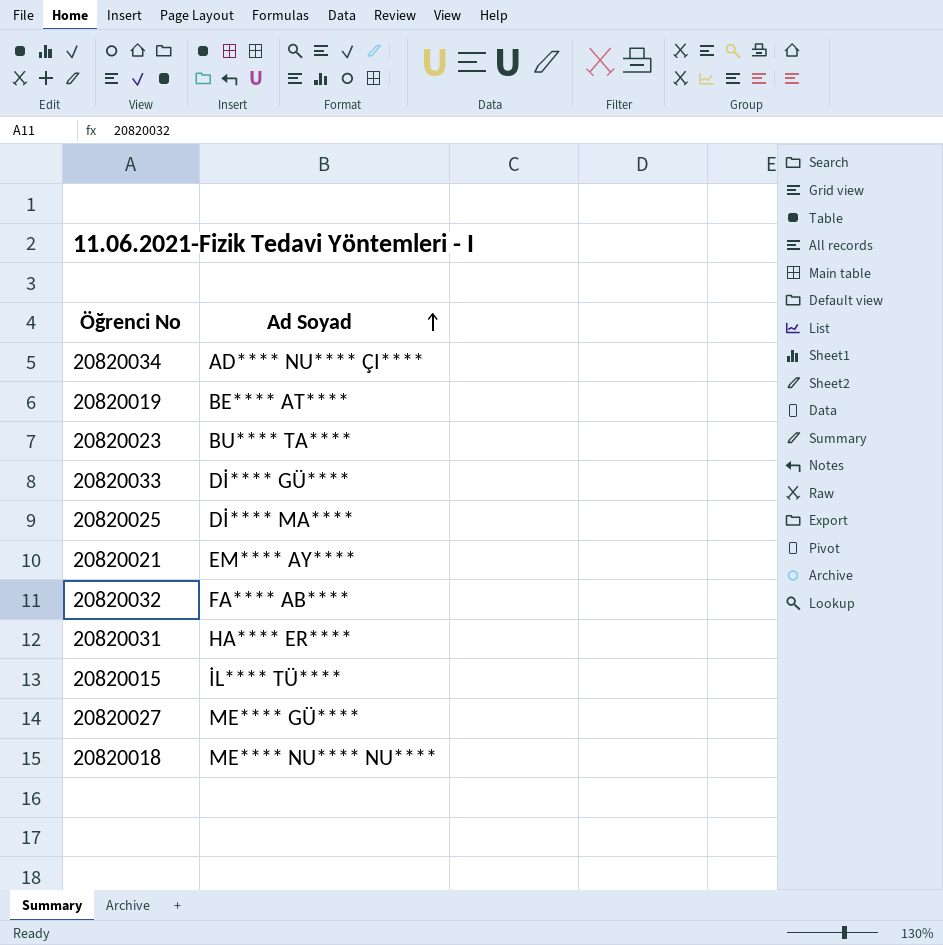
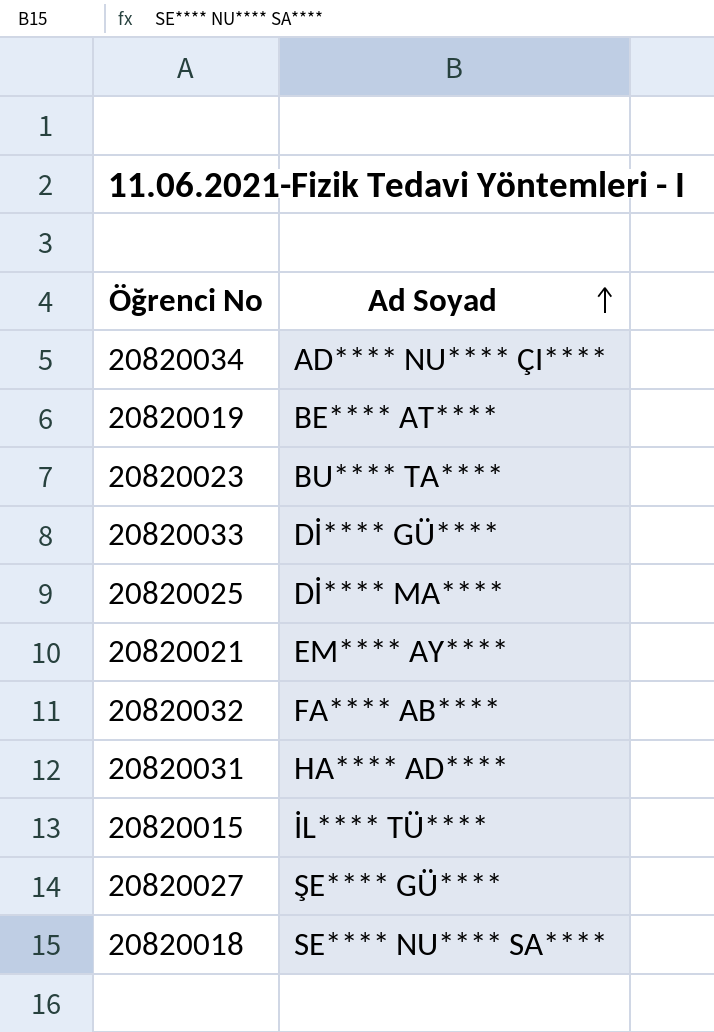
20820031 | Ad Soyad: HA**** ER**** -> HA**** AD****
20820027 | Ad Soyad: ME**** GÜ**** -> ŞE**** GÜ****
20820018 | Ad Soyad: ME**** NU**** NU**** -> SE**** NU**** SA****

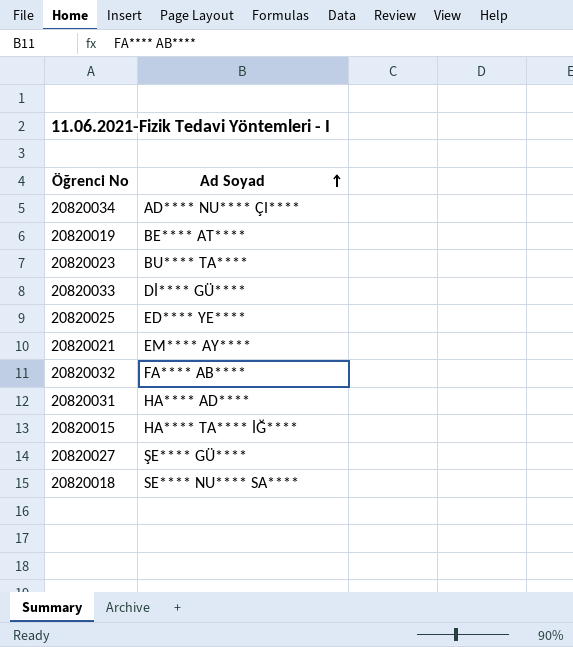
20820025 | Ad Soyad: Dİ**** MA**** -> ED**** YE****
20820015 | Ad Soyad: İL**** TÜ**** -> HA**** TA**** İĞ****

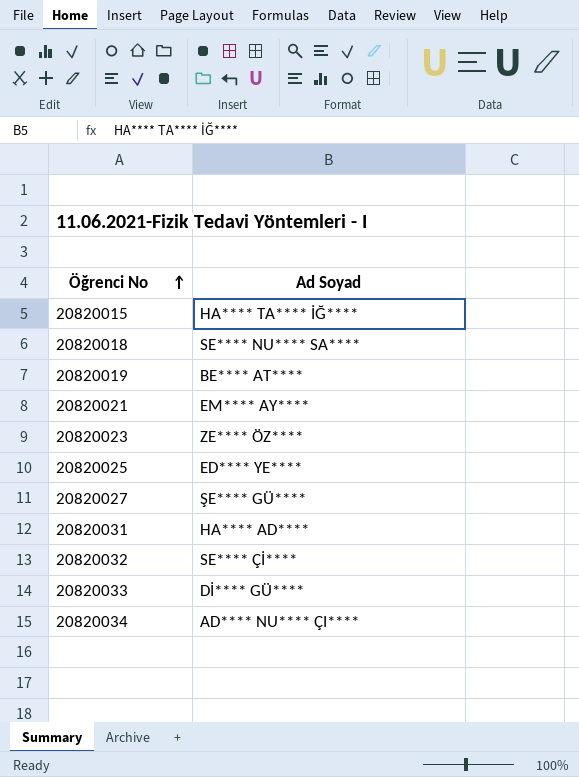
row order: Ad Soyad ascending -> Öğrenci No ascending
20820023 | Ad Soyad: BU**** TA**** -> ZE**** ÖZ****
20820032 | Ad Soyad: FA**** AB**** -> SE**** Çİ****

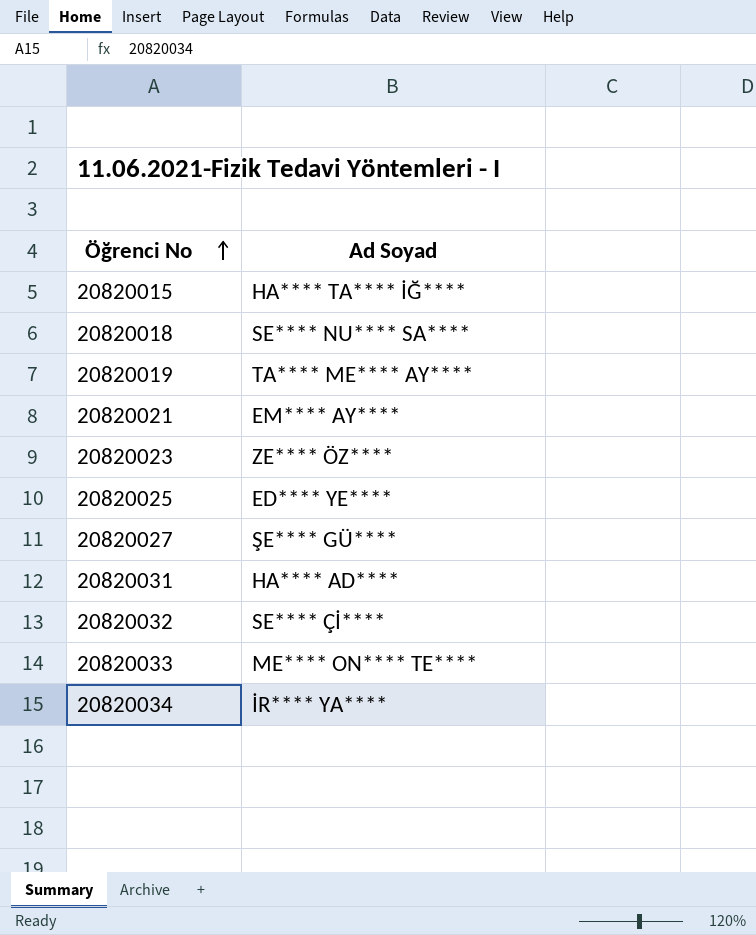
20820019 | Ad Soyad: BE**** AT**** -> TA**** ME**** AY****
20820033 | Ad Soyad: Dİ**** GÜ**** -> ME**** ON**** TE****
20820034 | Ad Soyad: AD**** NU**** ÇI**** -> İR**** YA****

